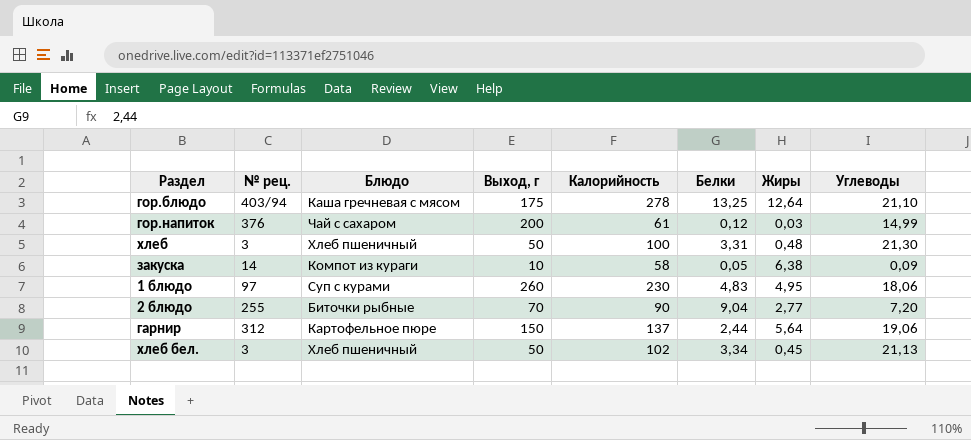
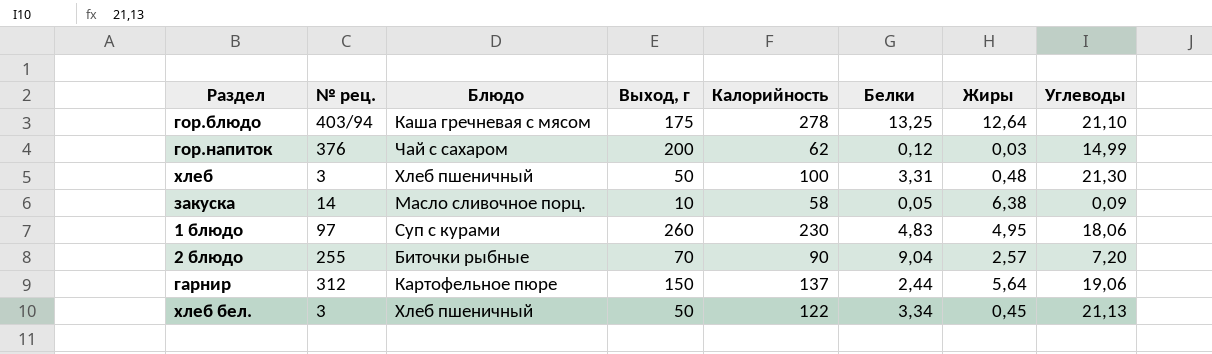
гор.напиток | Калорийность: 61 -> 62
закуска | Блюдо: Компот из кураги -> Масло сливочное порц.
2 блюдо | Жиры: 2,77 -> 2,57
хлеб бел. | Калорийность: 102 -> 122

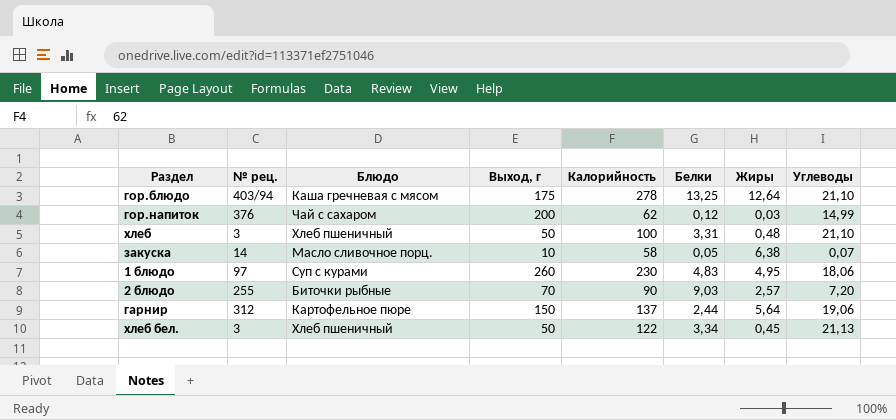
хлеб | Углеводы: 21,30 -> 21,10
закуска | Углеводы: 0,09 -> 0,07
2 блюдо | Белки: 9,04 -> 9,03

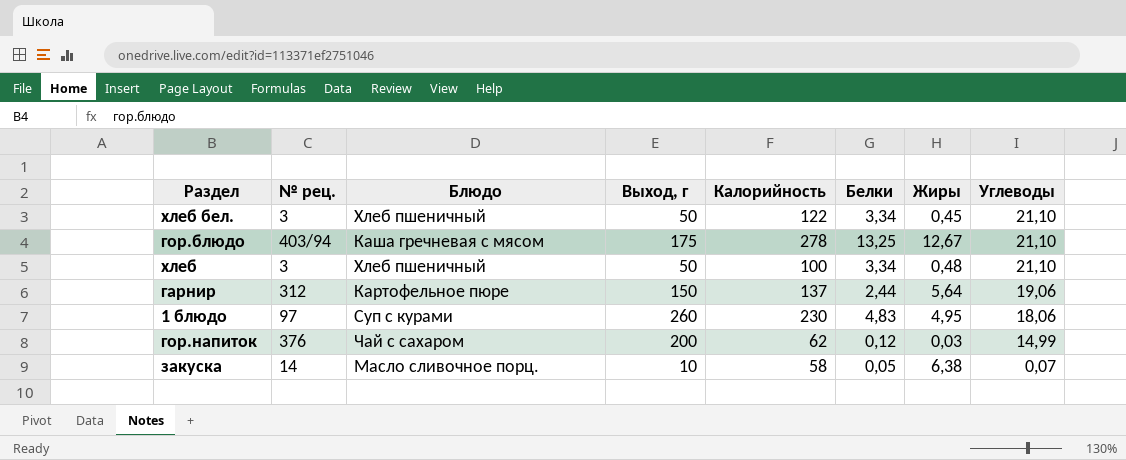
row order: none -> Углеводы descending
row 2 блюдо: 255 | Биточки рыбные | 70 | 90 | 9,03 | 2,57 | 7,20 -> none
хлеб бел. | Углеводы: 21,13 -> 21,10
гор.блюдо | Жиры: 12,64 -> 12,67
хлеб | Белки: 3,31 -> 3,34

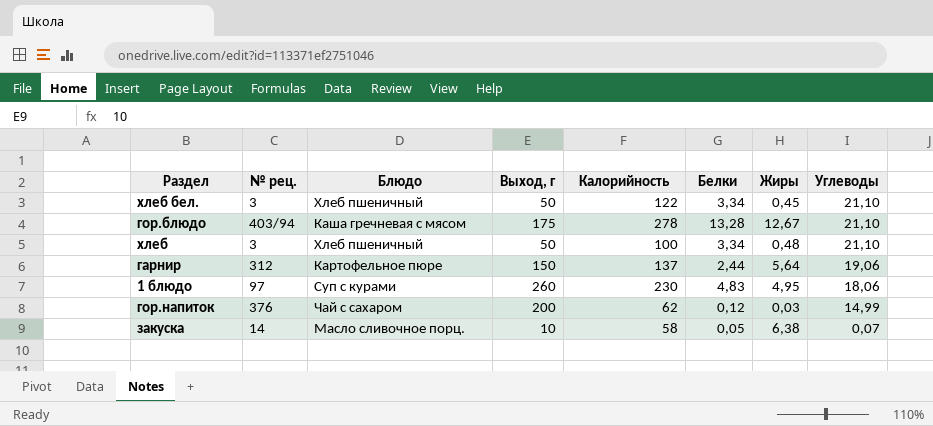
гор.блюдо | Белки: 13,25 -> 13,28

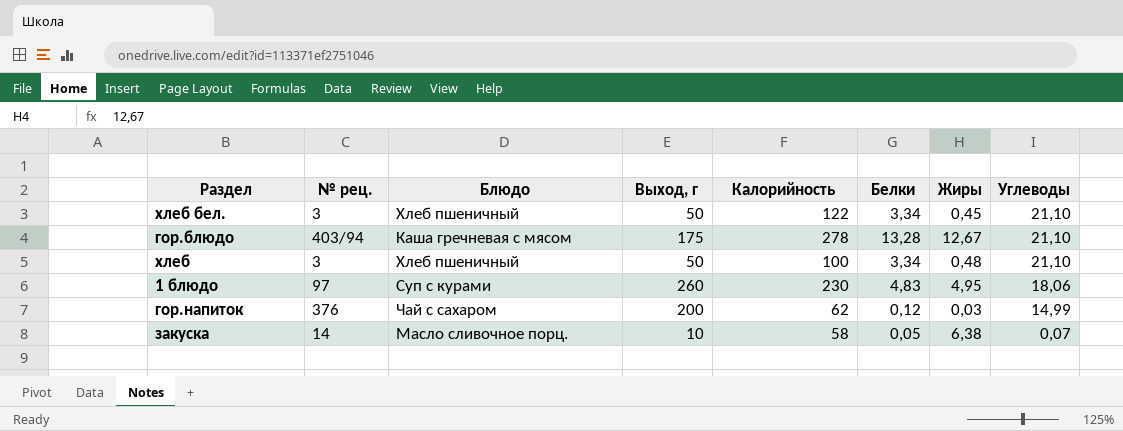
row гарнир: 312 | Картофельное пюре | 150 | 137 | 2,44 | 5,64 | 19,06 -> none

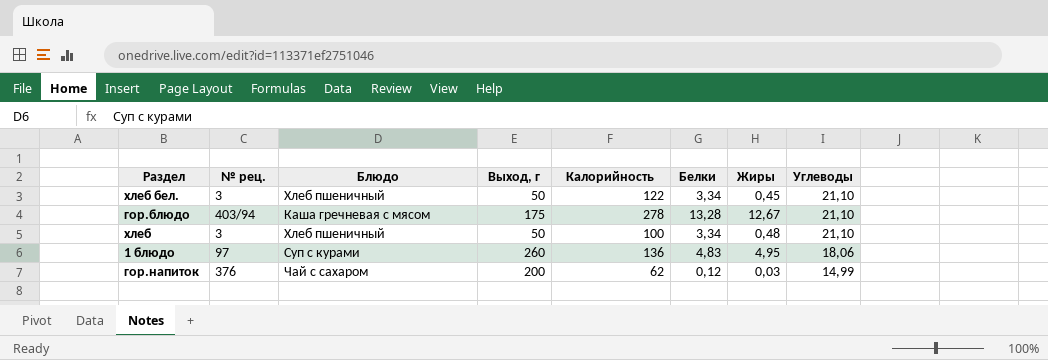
row закуска: 14 | Масло сливочное порц. | 10 | 58 | 0,05 | 6,38 | 0,07 -> none
1 блюдо | Калорийность: 230 -> 136

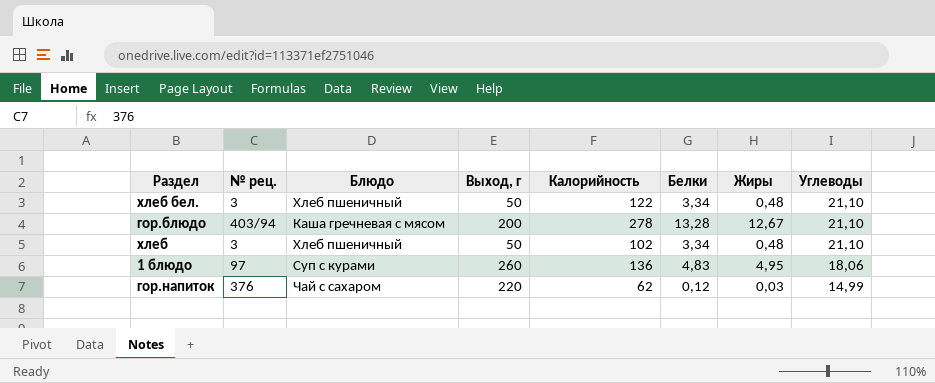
хлеб бел. | Жиры: 0,45 -> 0,48
гор.блюдо | Выход, г: 175 -> 200
хлеб | Калорийность: 100 -> 102
гор.напиток | Выход, г: 200 -> 220

